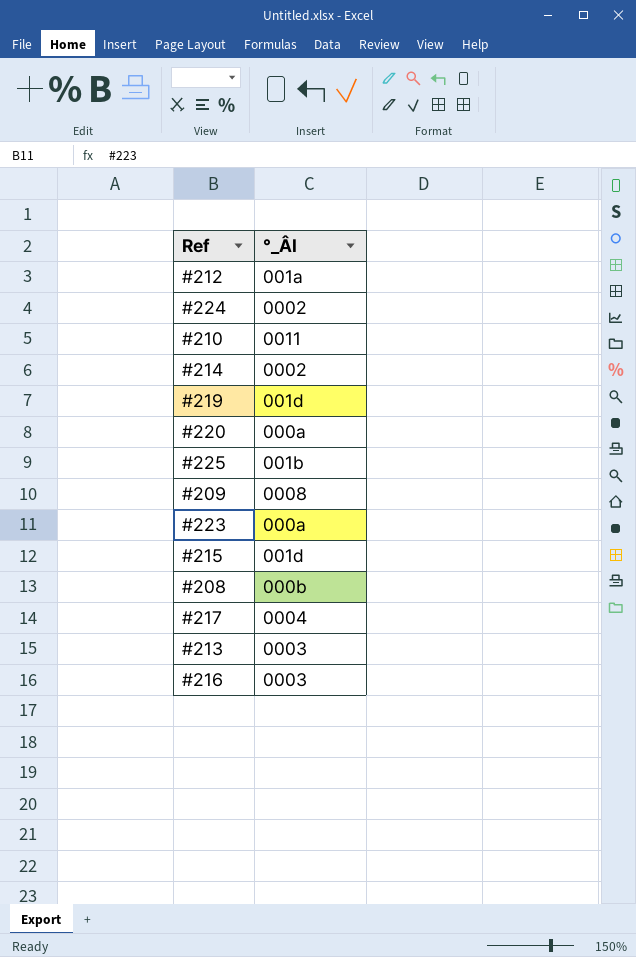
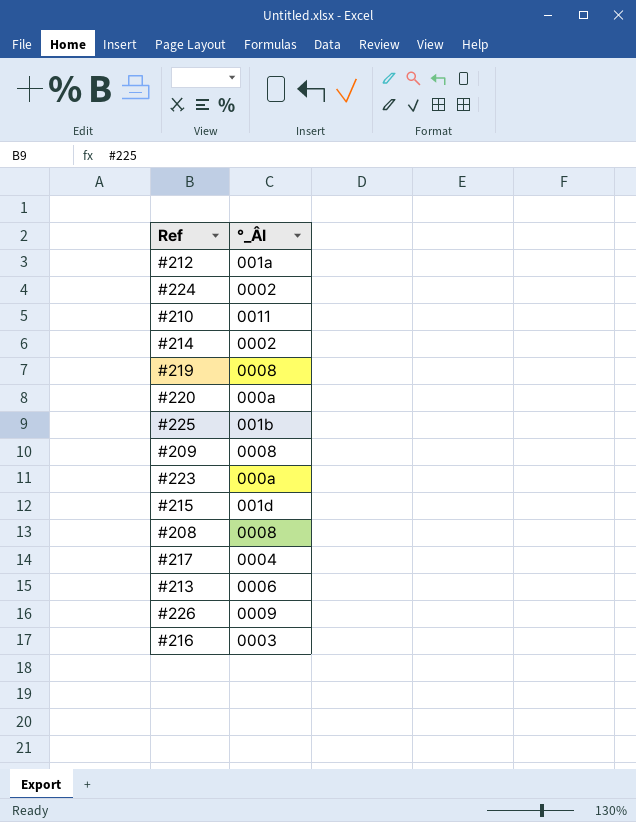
#219 | °_ÂI: 001d -> 0008
#208 | °_ÂI: 000b -> 0008
#213 | °_ÂI: 0003 -> 0006
row #226: none -> 0009

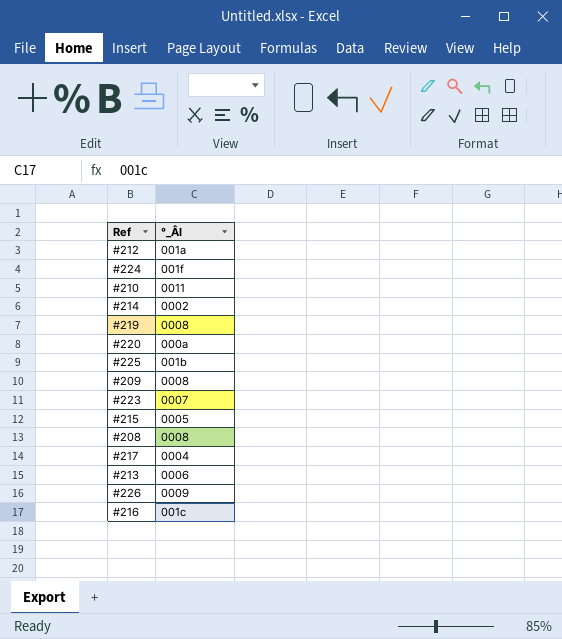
#224 | °_ÂI: 0002 -> 001f
#223 | °_ÂI: 000a -> 0007
#215 | °_ÂI: 001d -> 0005
#216 | °_ÂI: 0003 -> 001c

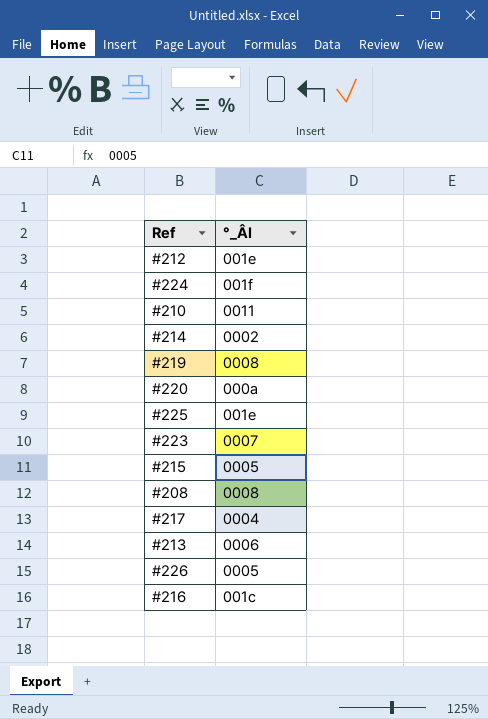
row #209: 0008 -> none
#212 | °_ÂI: 001a -> 001e
#225 | °_ÂI: 001b -> 001e
#226 | °_ÂI: 0009 -> 0005

